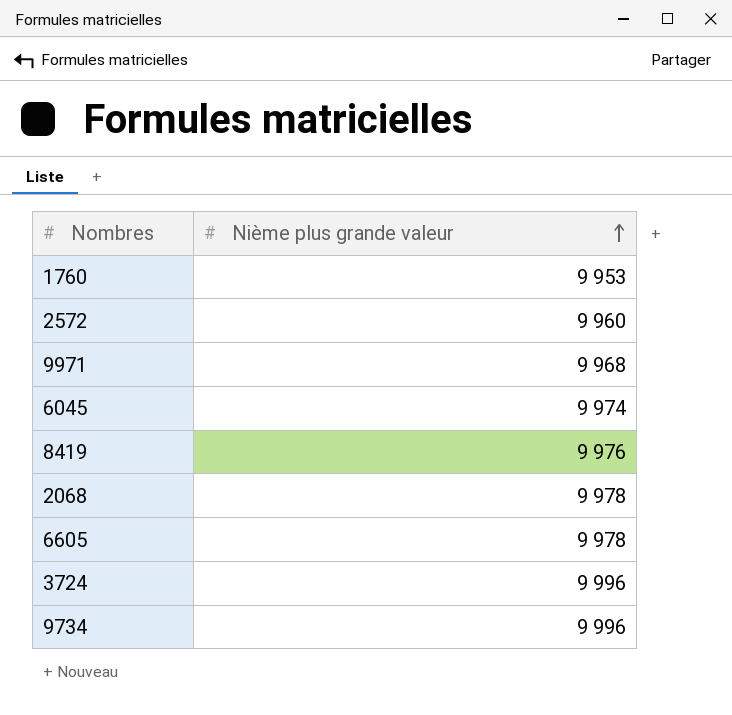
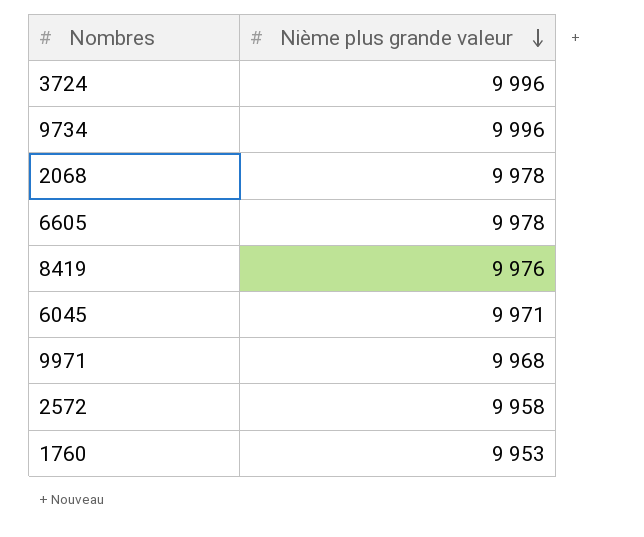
row order: Nième plus grande valeur ascending -> Nième plus grande valeur descending
6045 | Nième plus grande valeur: 9 974 -> 9 971
2572 | Nième plus grande valeur: 9 960 -> 9 958

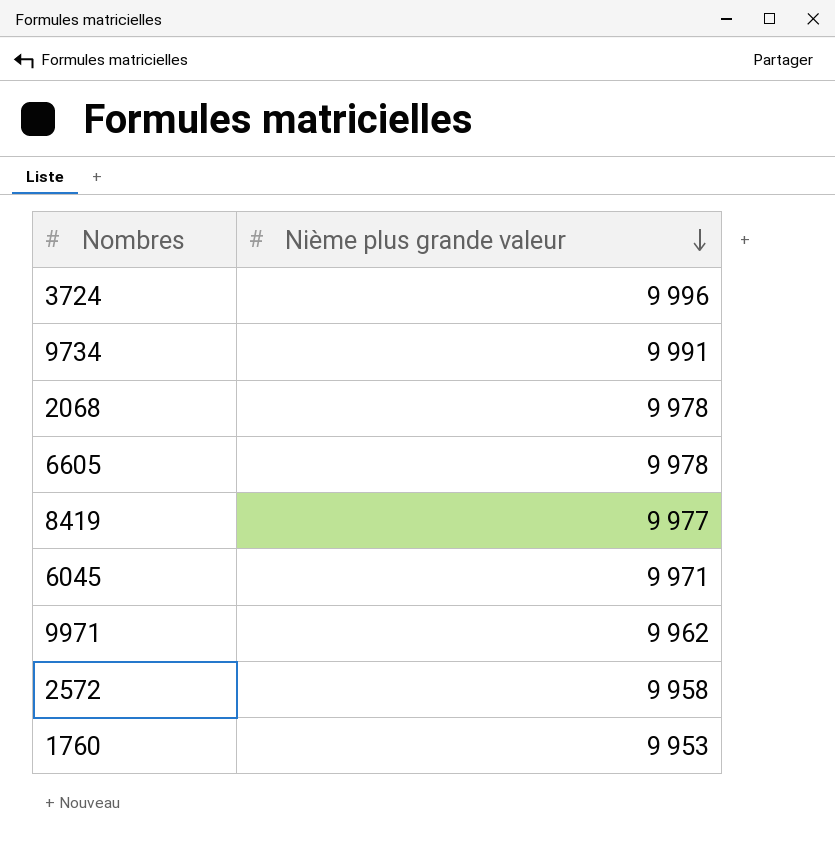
9734 | Nième plus grande valeur: 9 996 -> 9 991
8419 | Nième plus grande valeur: 9 976 -> 9 977
9971 | Nième plus grande valeur: 9 968 -> 9 962

